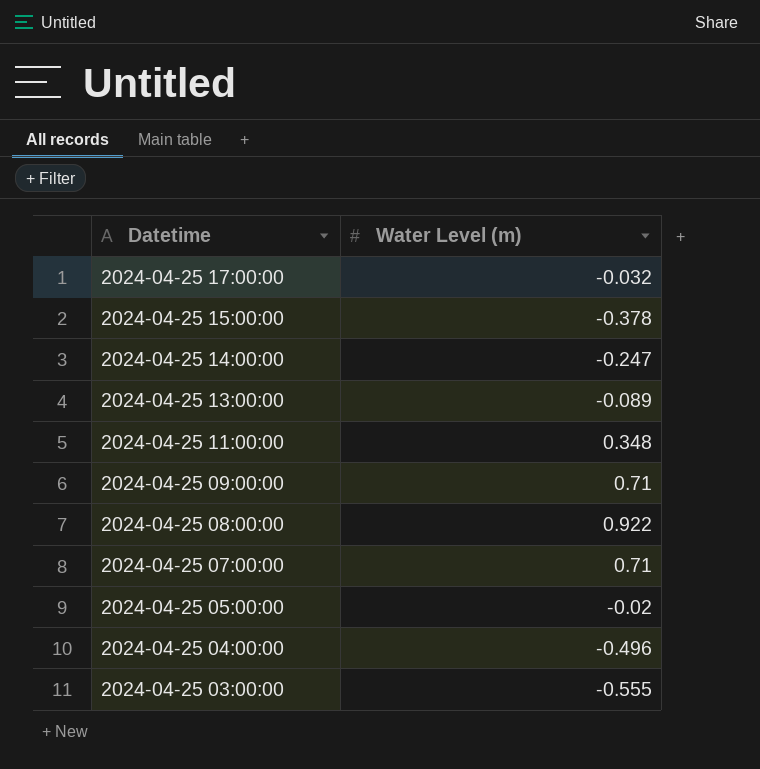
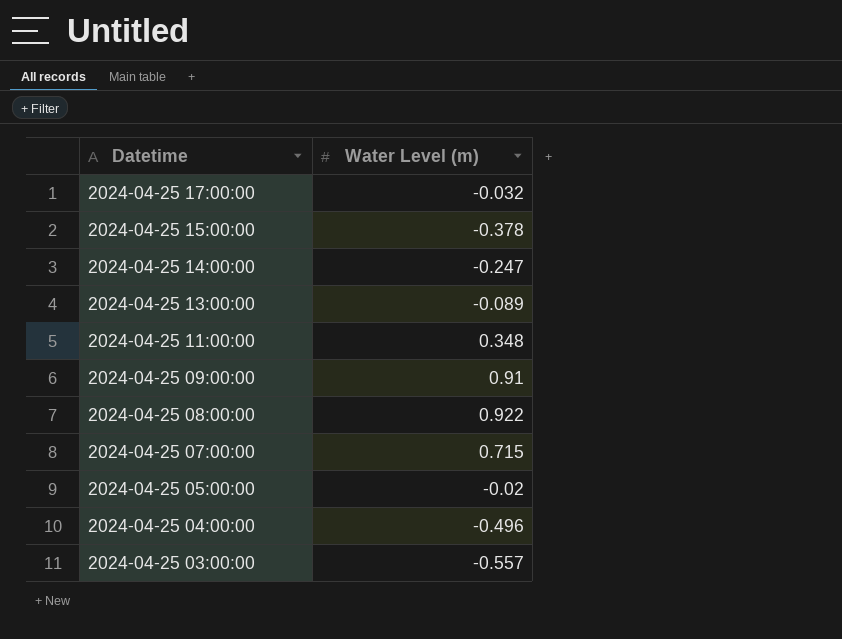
2024-04-25 09:00:00 | Water Level (m): 0.71 -> 0.91
2024-04-25 07:00:00 | Water Level (m): 0.71 -> 0.715
2024-04-25 03:00:00 | Water Level (m): -0.555 -> -0.557

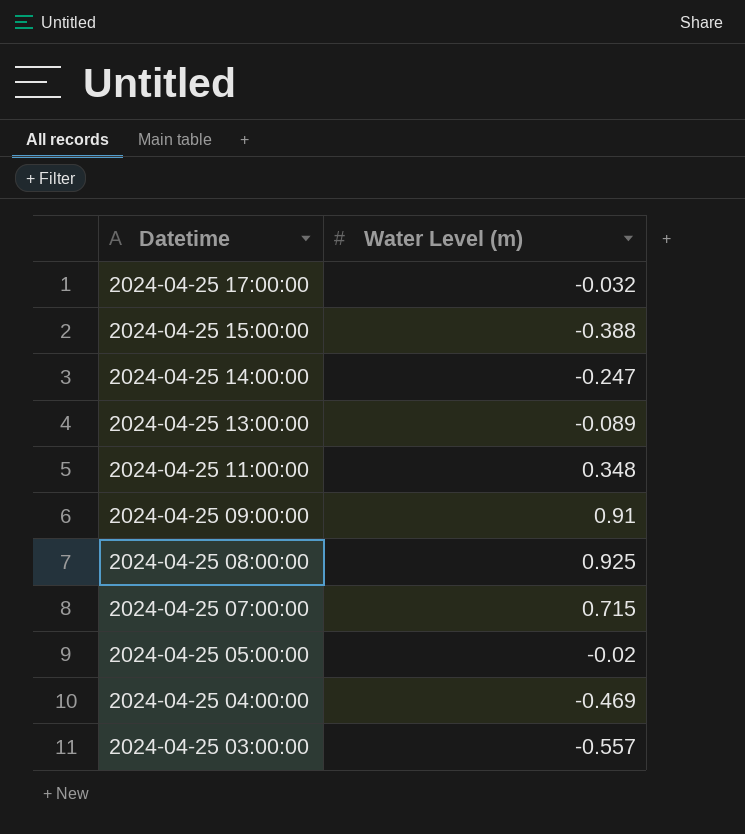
2024-04-25 15:00:00 | Water Level (m): -0.378 -> -0.388
2024-04-25 08:00:00 | Water Level (m): 0.922 -> 0.925
2024-04-25 04:00:00 | Water Level (m): -0.496 -> -0.469

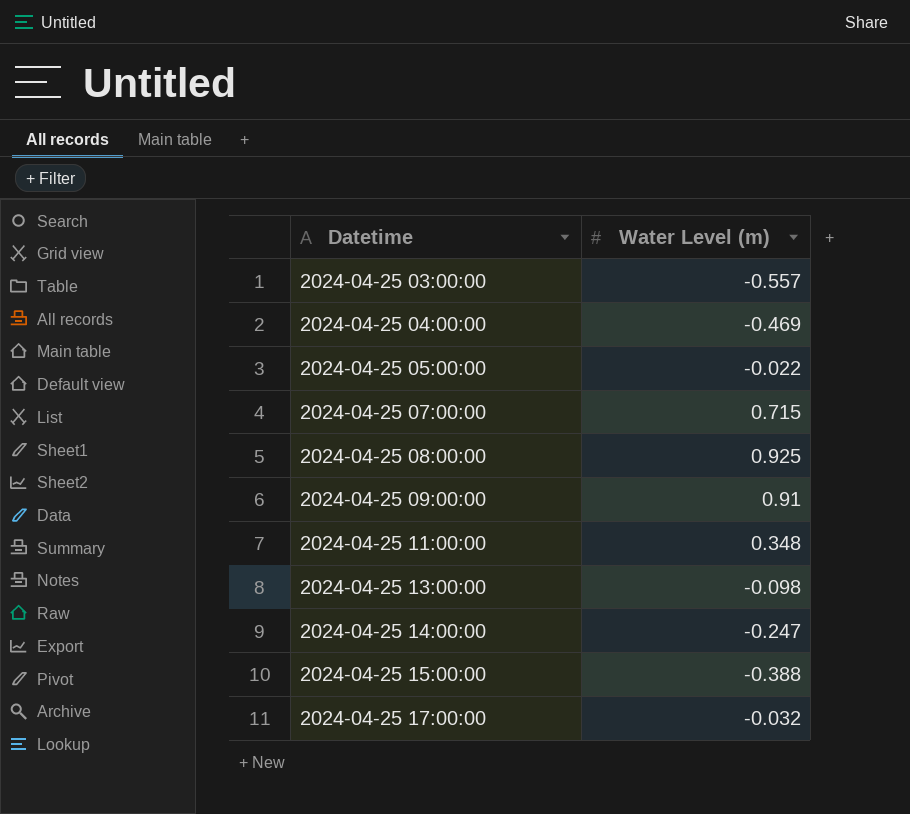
row order: Datetime descending -> Datetime ascending
2024-04-25 05:00:00 | Water Level (m): -0.02 -> -0.022
2024-04-25 13:00:00 | Water Level (m): -0.089 -> -0.098

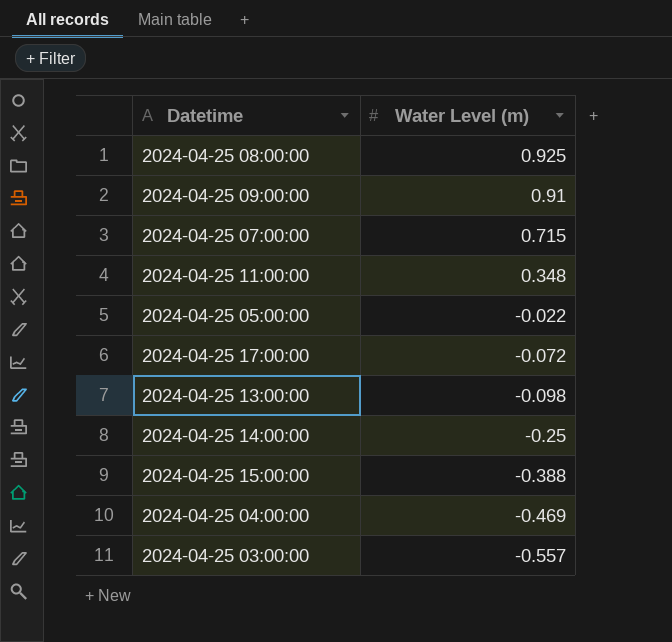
row order: Datetime ascending -> Water Level (m) descending
2024-04-25 17:00:00 | Water Level (m): -0.032 -> -0.072
2024-04-25 14:00:00 | Water Level (m): -0.247 -> -0.25

